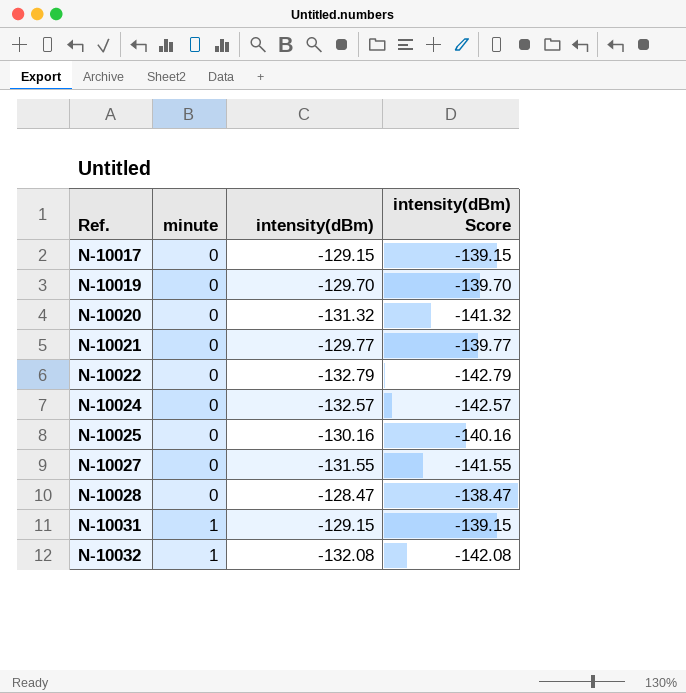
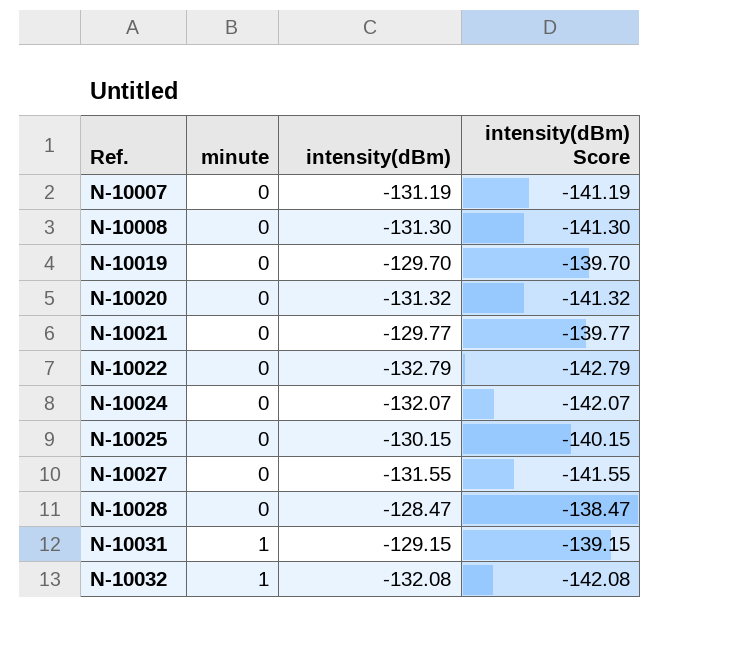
row N-10017: 0 | -129.15 | -139.15 -> none
row N-10007: none -> 0 | -131.19 | -141.19
row N-10008: none -> 0 | -131.30 | -141.30
N-10024 | intensity(dBm): -132.57 -> -132.07
N-10024 | intensity(dBm) Score: -142.57 -> -142.07
N-10025 | intensity(dBm): -130.16 -> -130.15
N-10025 | intensity(dBm) Score: -140.16 -> -140.15

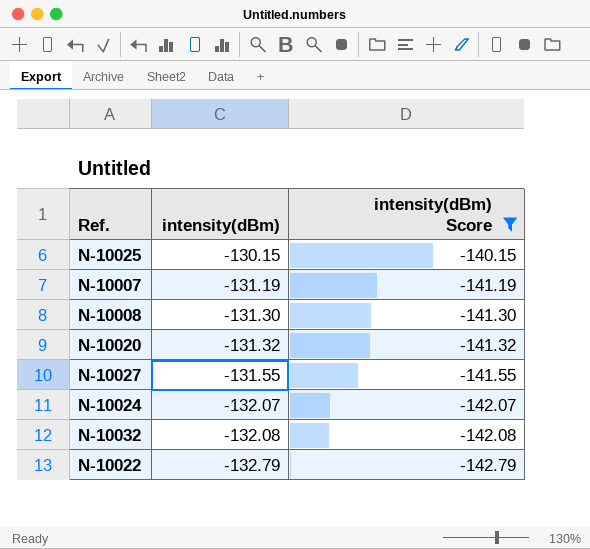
filter: none -> intensity(dBm) Score <= -140.15
row order: Ref. ascending -> intensity(dBm) descending
column minute | position: 2 -> none

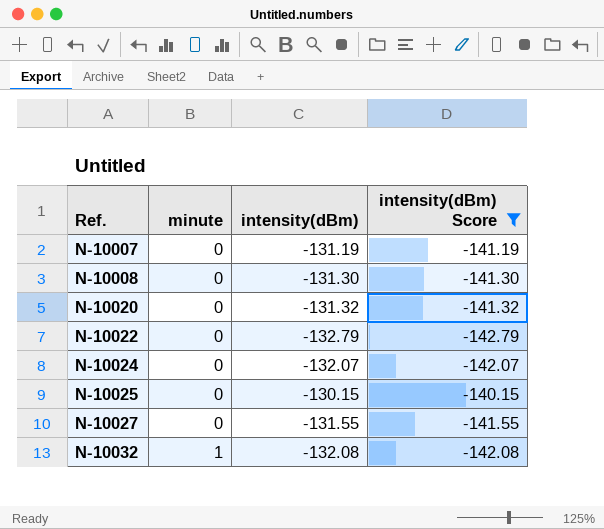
row order: intensity(dBm) descending -> Ref. ascending
column minute | position: none -> 2

